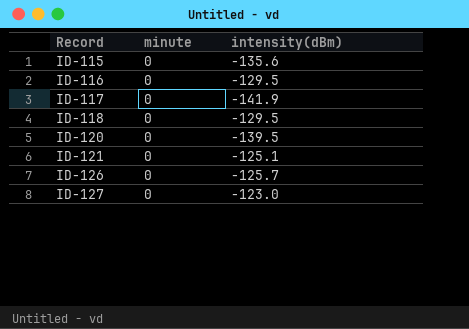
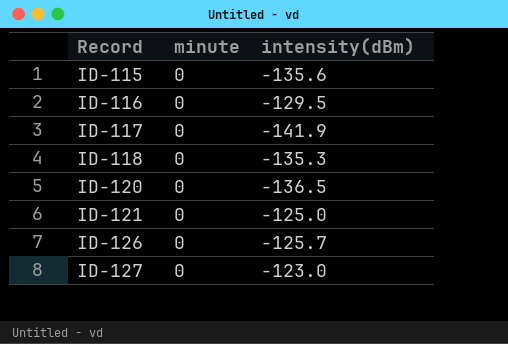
ID-118 | intensity(dBm): -129.5 -> -135.3
ID-120 | intensity(dBm): -139.5 -> -136.5
ID-121 | intensity(dBm): -125.1 -> -125.0

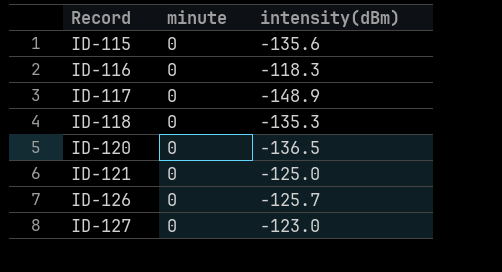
ID-116 | intensity(dBm): -129.5 -> -118.3
ID-117 | intensity(dBm): -141.9 -> -148.9

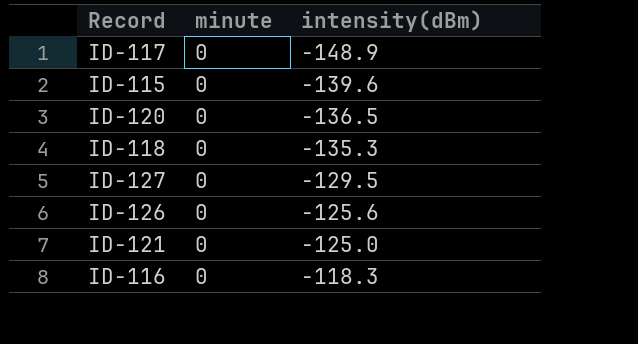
row order: Record ascending -> intensity(dBm) ascending
ID-115 | intensity(dBm): -135.6 -> -139.6
ID-127 | intensity(dBm): -123.0 -> -129.5
ID-126 | intensity(dBm): -125.7 -> -125.6

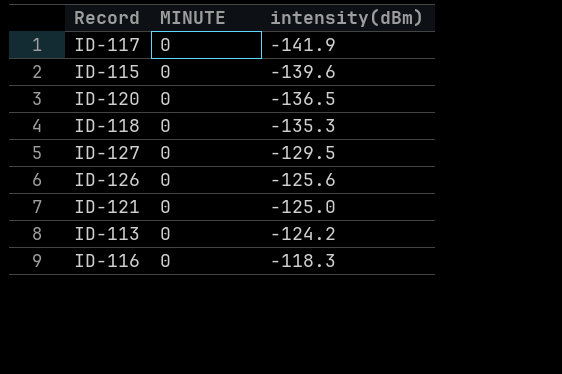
column name: minute -> MINUTE
ID-117 | intensity(dBm): -148.9 -> -141.9
row ID-113: none -> 0 | -124.2

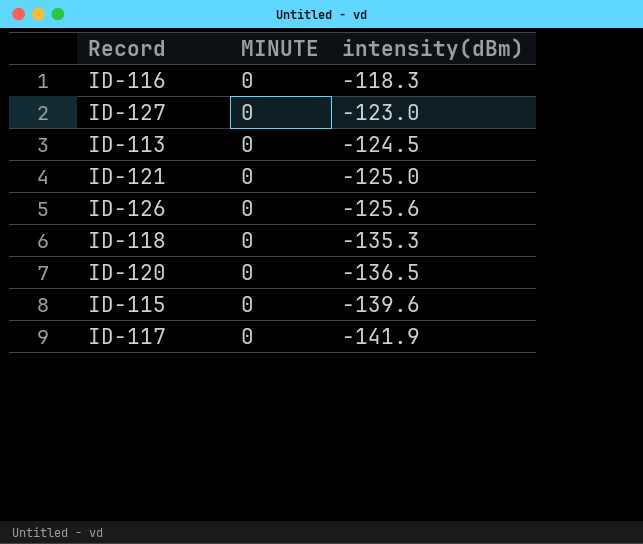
row order: intensity(dBm) ascending -> intensity(dBm) descending
ID-127 | intensity(dBm): -129.5 -> -123.0
ID-113 | intensity(dBm): -124.2 -> -124.5

